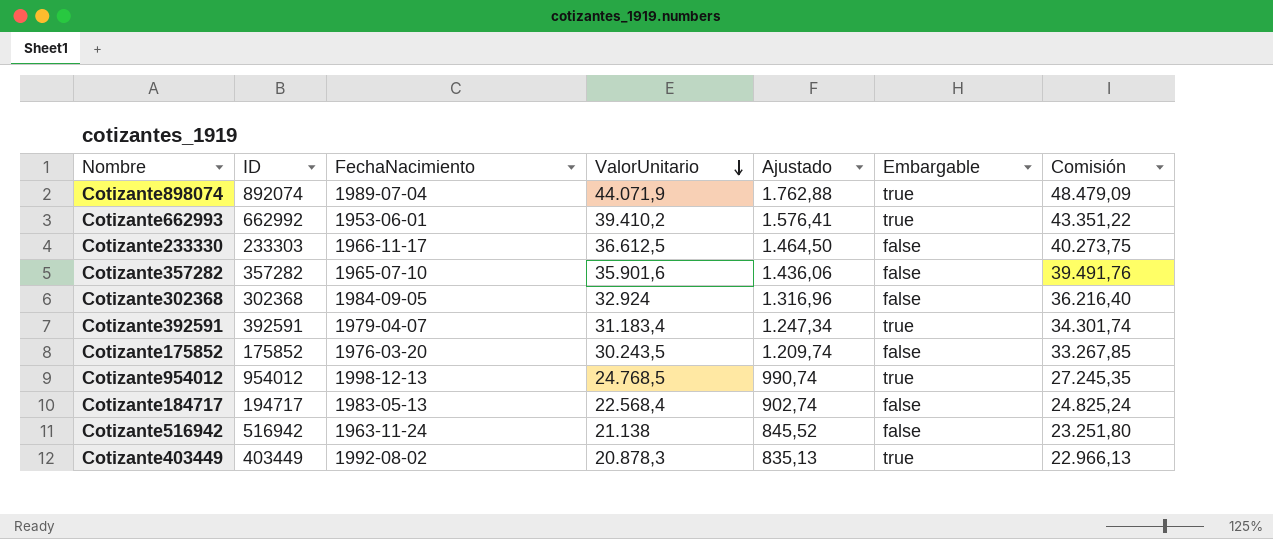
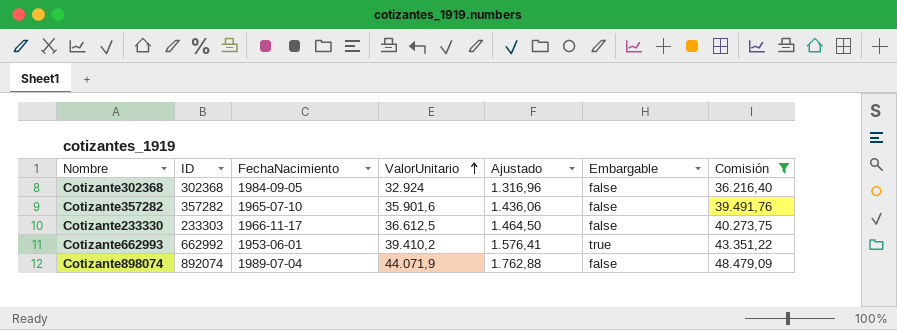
filter: none -> Comisión >= 36.216,40
row order: ValorUnitario descending -> ValorUnitario ascending
Cotizante898074 | Embargable: true -> false

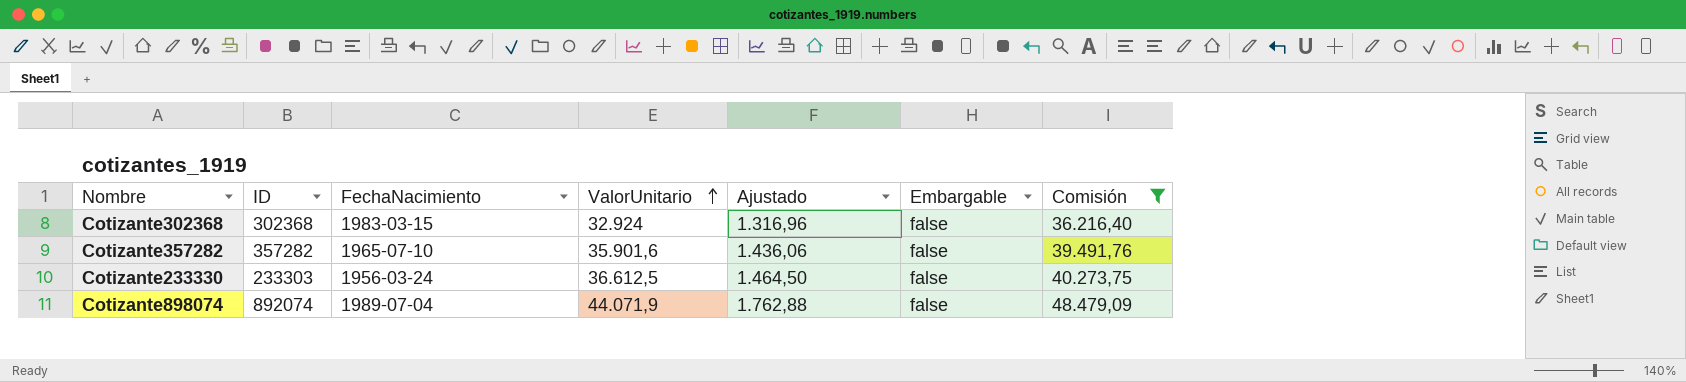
row Cotizante662993: 662992 | 1953-06-01 | 39.410,2 | 1.576,41 | true | 43.351,22 -> none
Cotizante302368 | FechaNacimiento: 1984-09-05 -> 1983-03-15
Cotizante233330 | FechaNacimiento: 1966-11-17 -> 1956-03-24

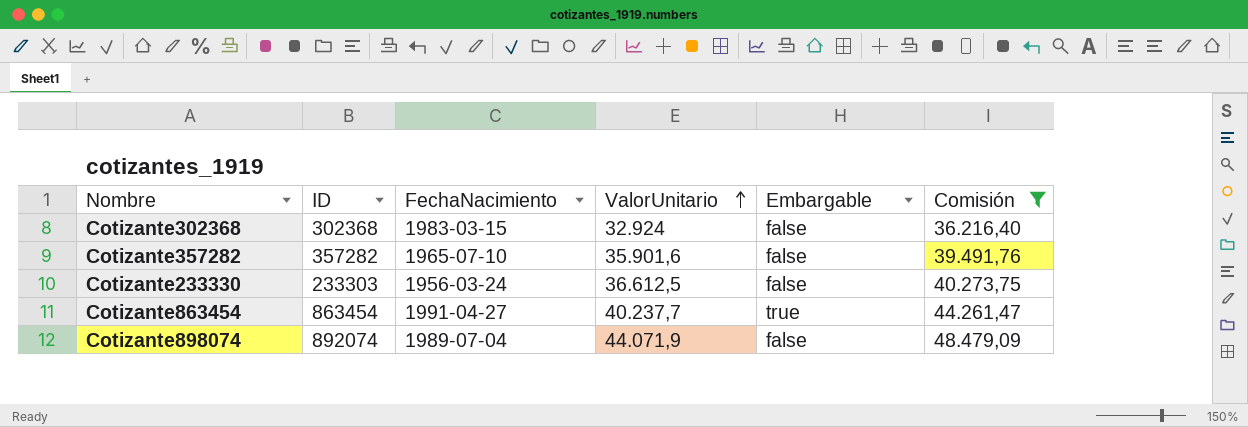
column Ajustado | formula: [ValorUnitario] * 0,04 -> none
row Cotizante863454: none -> 863454 | 1991-04-27 | 40.237,7 | true | 44.261,47

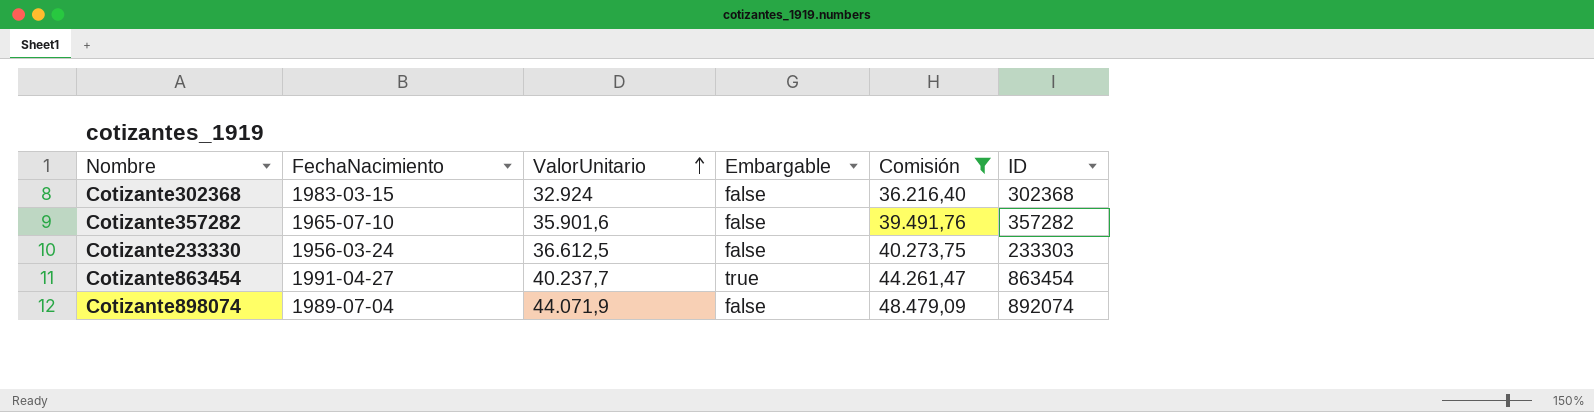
column ID | position: 2 -> 6

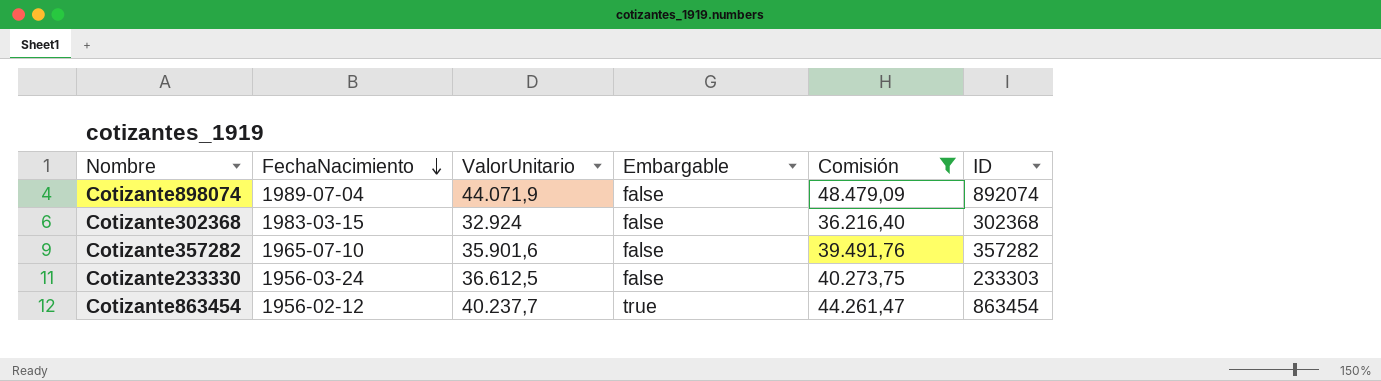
row order: ValorUnitario ascending -> FechaNacimiento descending
Cotizante863454 | FechaNacimiento: 1991-04-27 -> 1956-02-12

